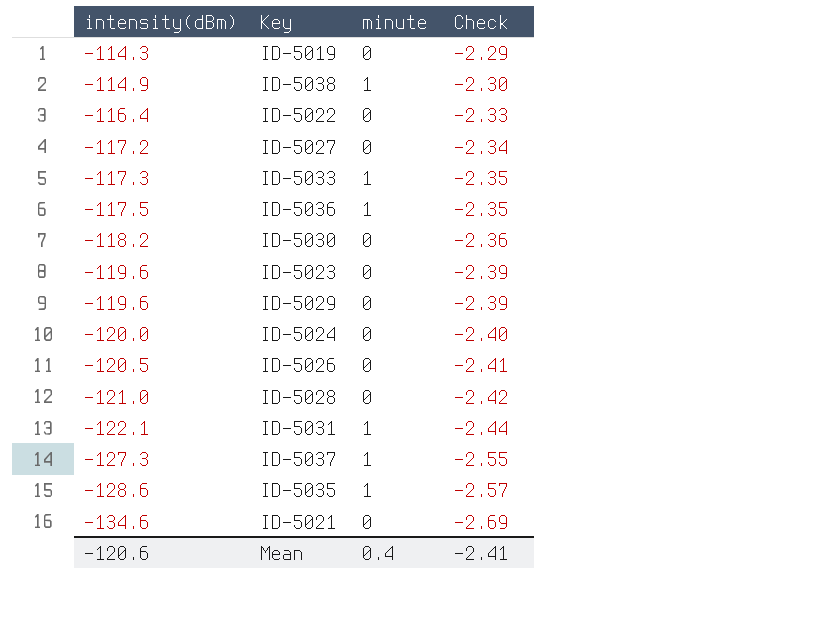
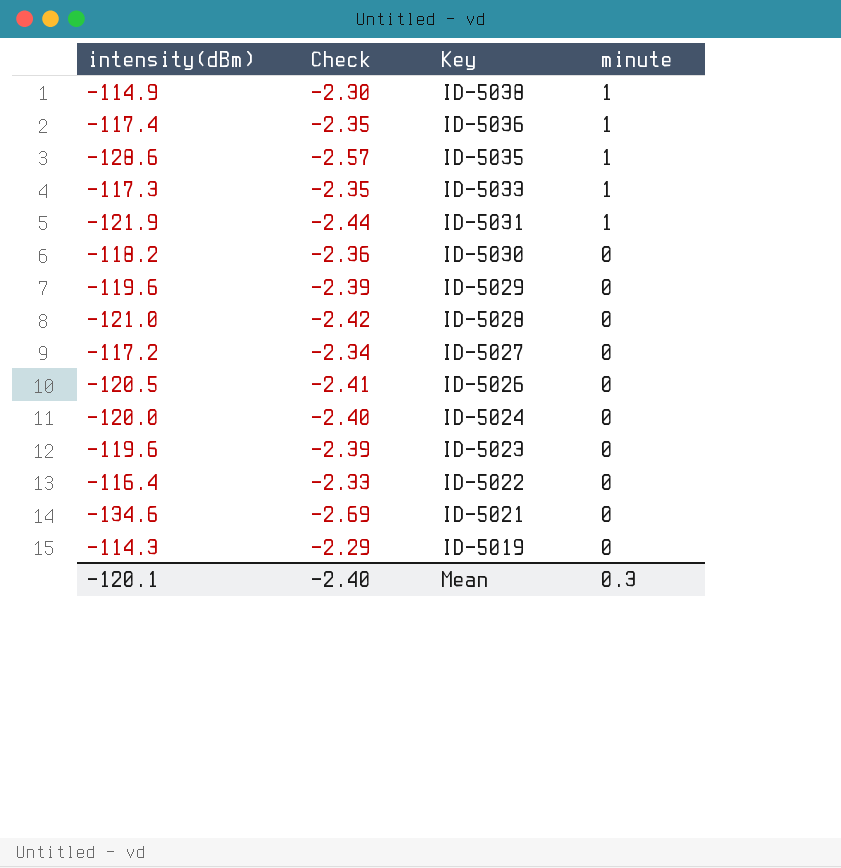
row order: intensity(dBm) descending -> Key descending
column Check | position: 4 -> 2
row ID-5037: -127.3 | 1 | -2.55 -> none
ID-5036 | intensity(dBm): -117.5 -> -117.4
ID-5031 | intensity(dBm): -122.1 -> -121.9
Mean | intensity(dBm): -120.6 -> -120.1
Mean | Check: -2.41 -> -2.40
Mean | minute: 0.4 -> 0.3

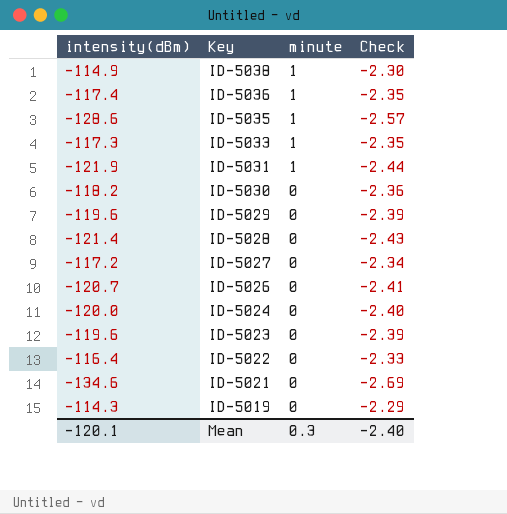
column Check | position: 2 -> 4
ID-5028 | intensity(dBm): -121.0 -> -121.4
ID-5028 | Check: -2.42 -> -2.43
ID-5026 | intensity(dBm): -120.5 -> -120.7

